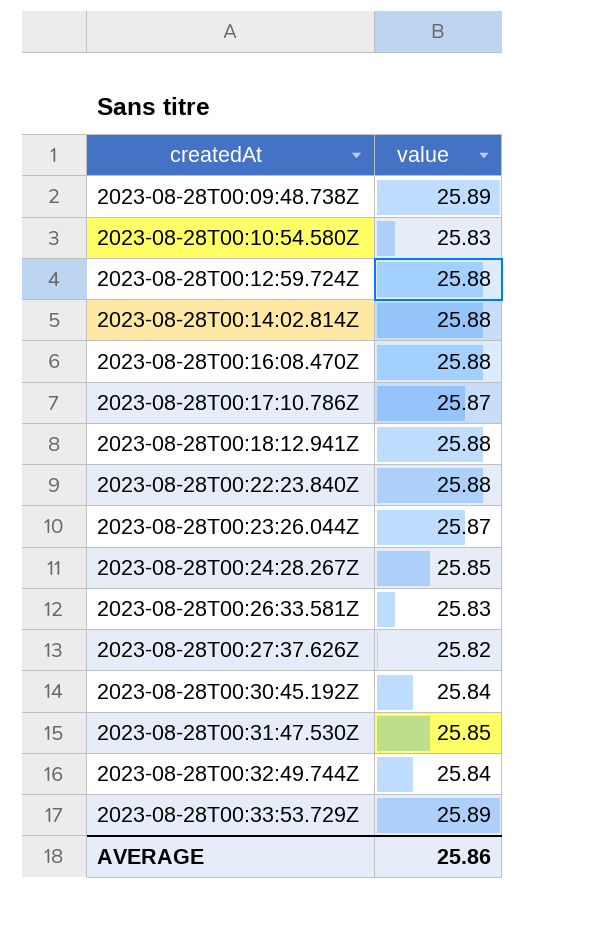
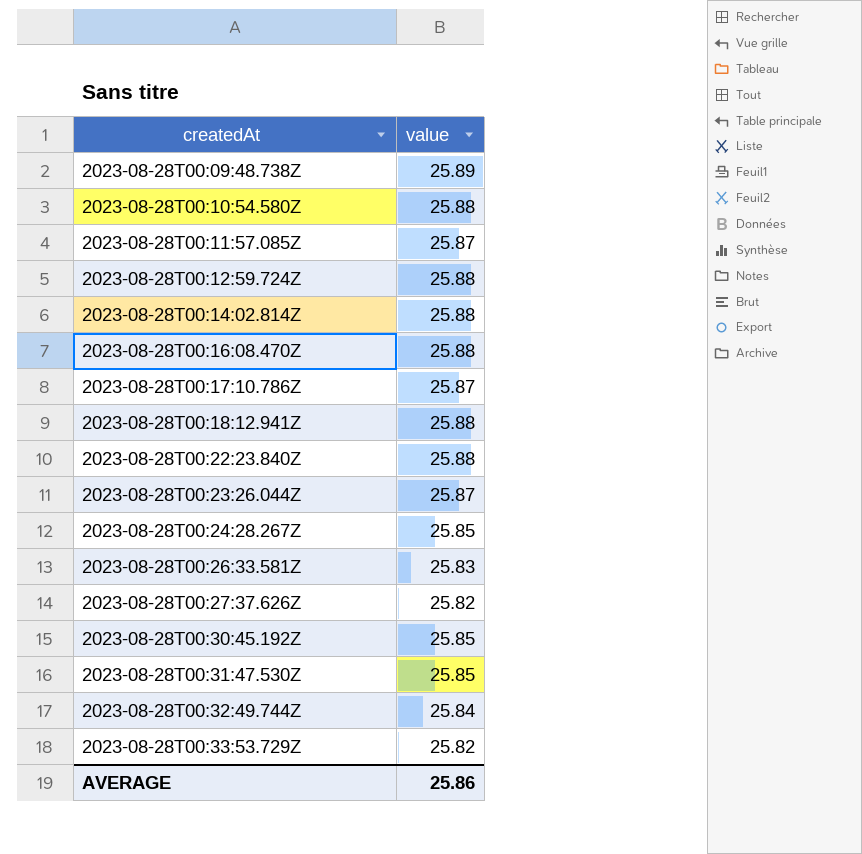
2023-08-28T00:10:54.580Z | value: 25.83 -> 25.88
row 2023-08-28T00:11:57.085Z: none -> 25.87
2023-08-28T00:30:45.192Z | value: 25.84 -> 25.85
2023-08-28T00:33:53.729Z | value: 25.89 -> 25.82

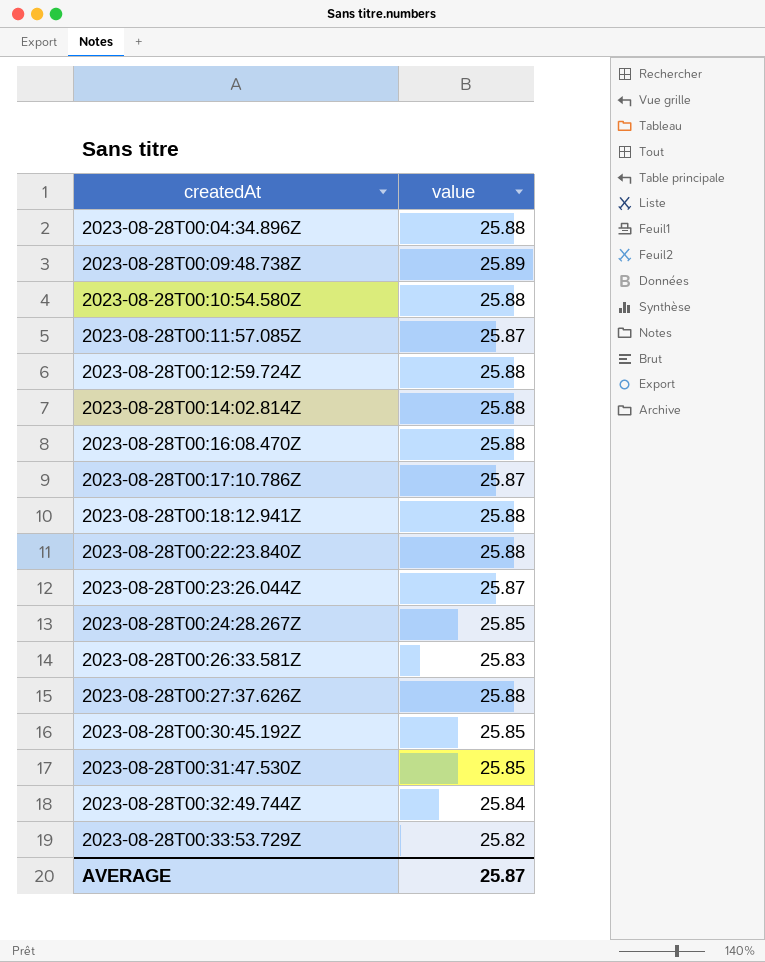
row 2023-08-28T00:04:34.896Z: none -> 25.88
2023-08-28T00:27:37.626Z | value: 25.82 -> 25.88
AVERAGE | value: 25.86 -> 25.87

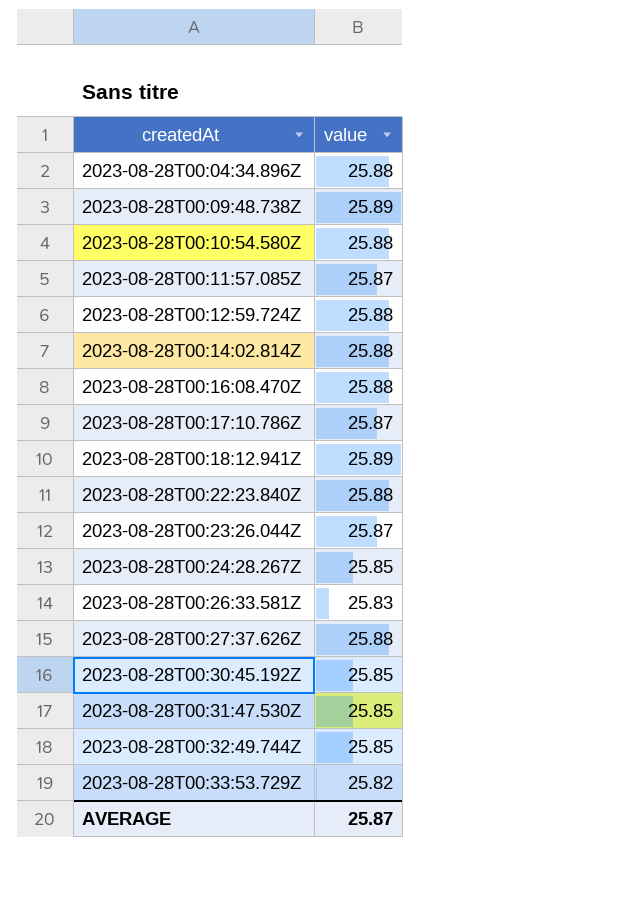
2023-08-28T00:18:12.941Z | value: 25.88 -> 25.89
2023-08-28T00:32:49.744Z | value: 25.84 -> 25.85

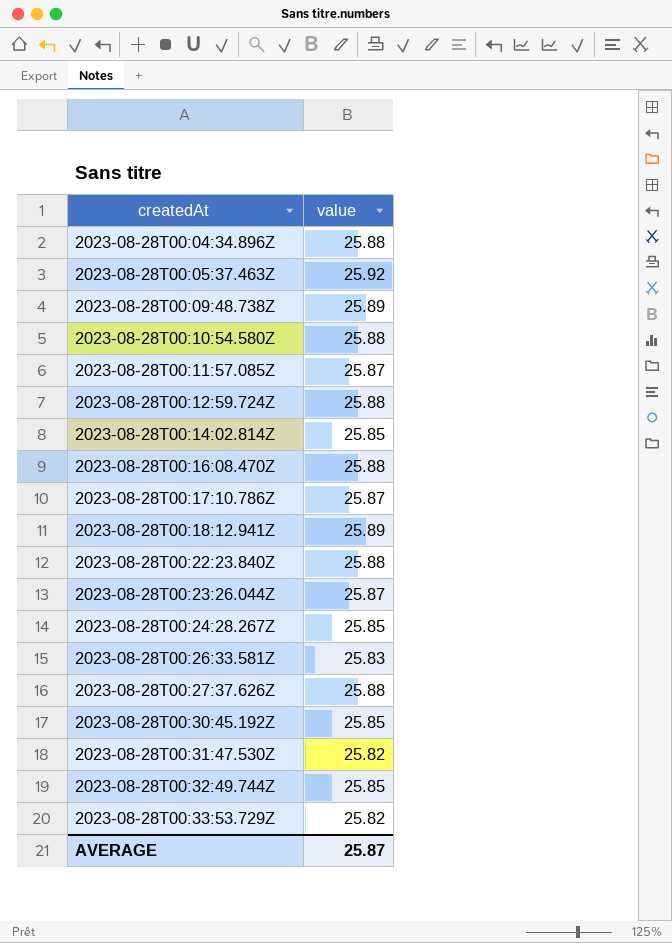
row 2023-08-28T00:05:37.463Z: none -> 25.92
2023-08-28T00:14:02.814Z | value: 25.88 -> 25.85
2023-08-28T00:31:47.530Z | value: 25.85 -> 25.82

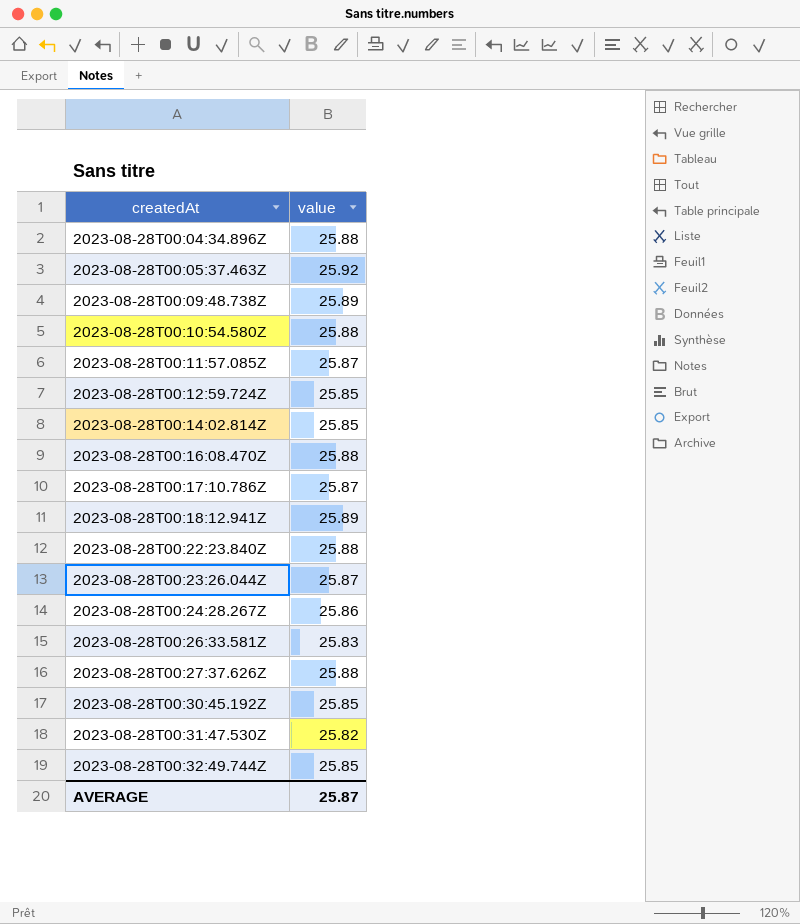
row 2023-08-28T00:33:53.729Z: 25.82 -> none
2023-08-28T00:12:59.724Z | value: 25.88 -> 25.85
2023-08-28T00:24:28.267Z | value: 25.85 -> 25.86

